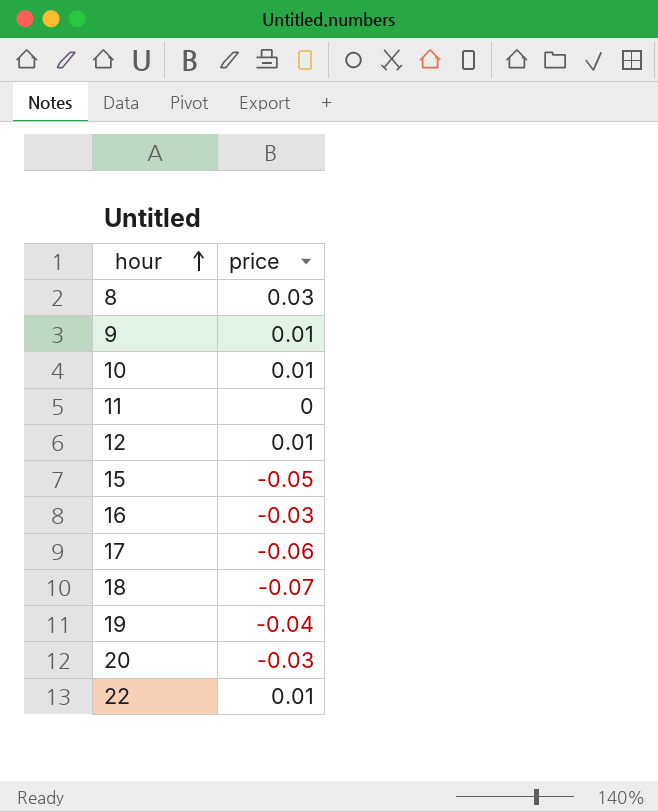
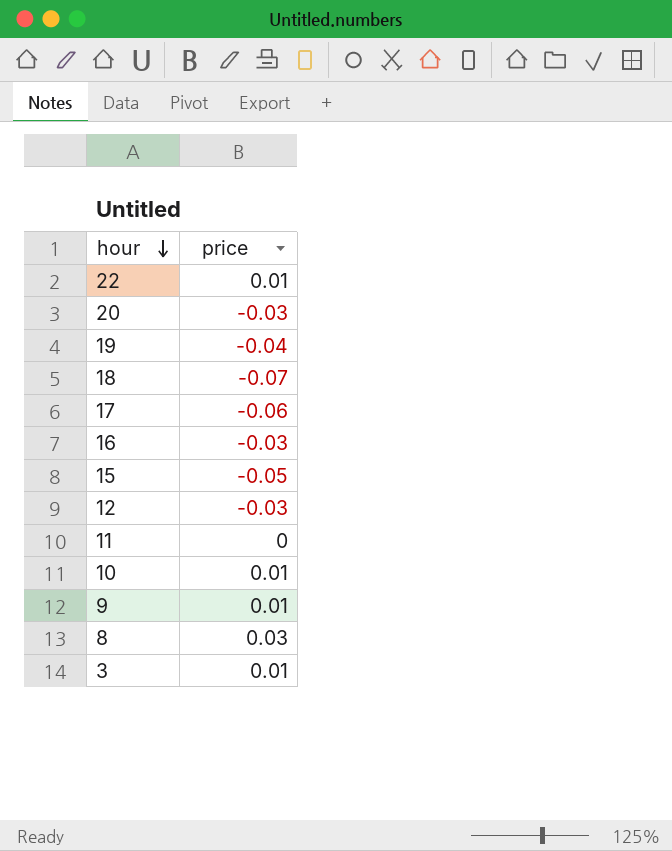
row order: hour ascending -> hour descending
12 | price: 0.01 -> -0.03
row 3: none -> 0.01

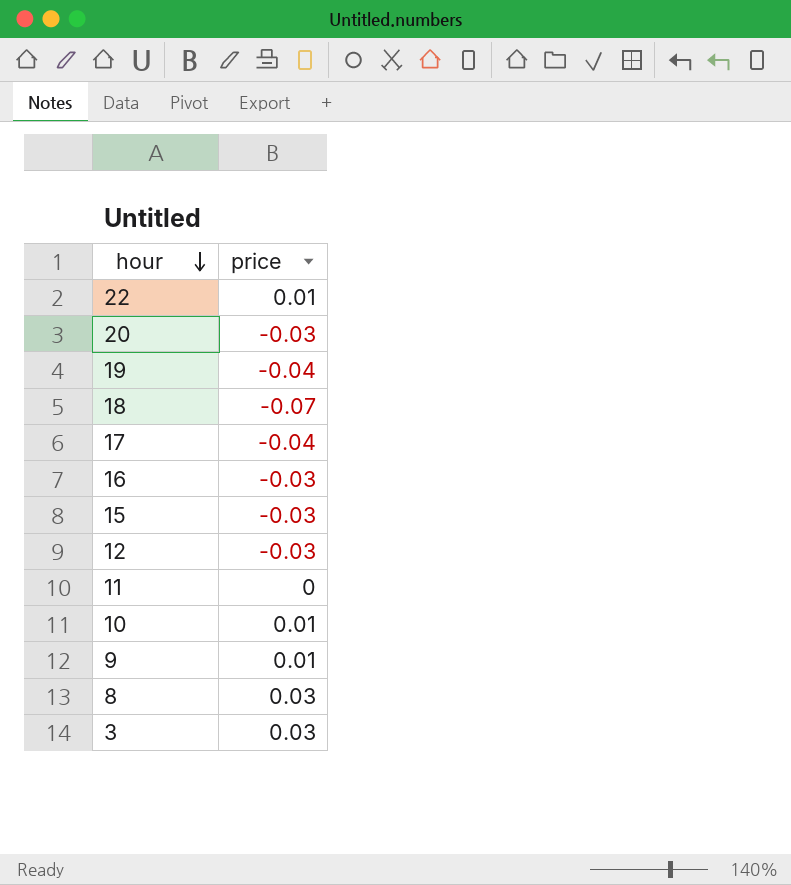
17 | price: -0.06 -> -0.04
15 | price: -0.05 -> -0.03
3 | price: 0.01 -> 0.03

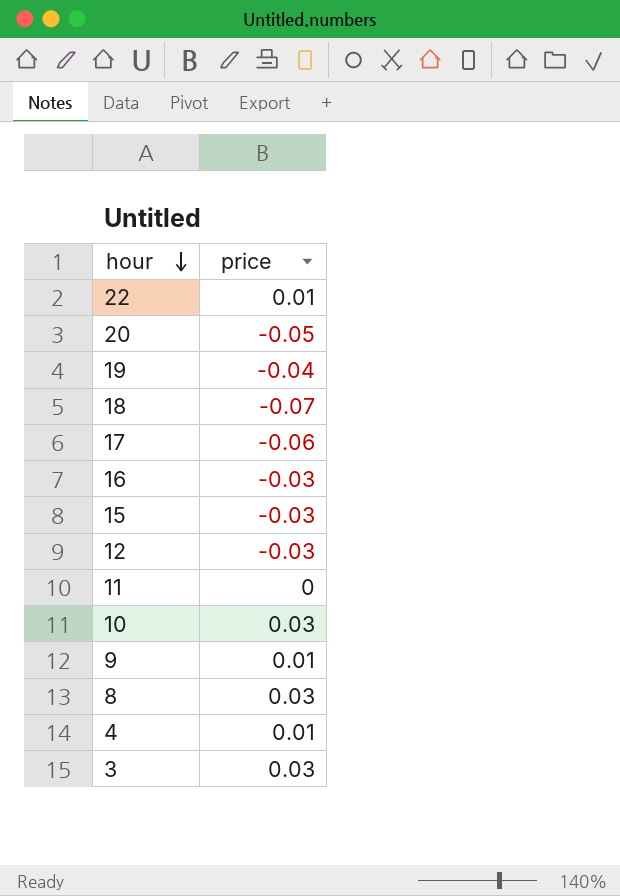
20 | price: -0.03 -> -0.05
17 | price: -0.04 -> -0.06
10 | price: 0.01 -> 0.03
row 4: none -> 0.01

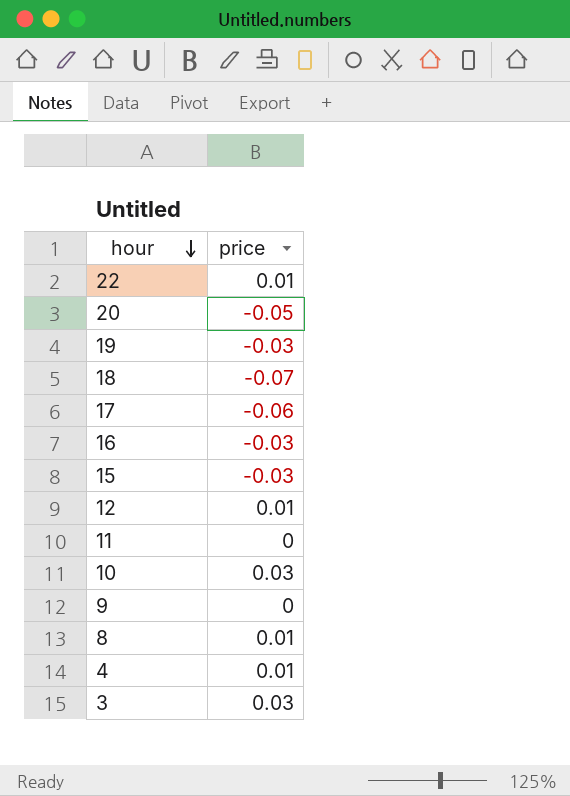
19 | price: -0.04 -> -0.03
12 | price: -0.03 -> 0.01
9 | price: 0.01 -> 0
8 | price: 0.03 -> 0.01

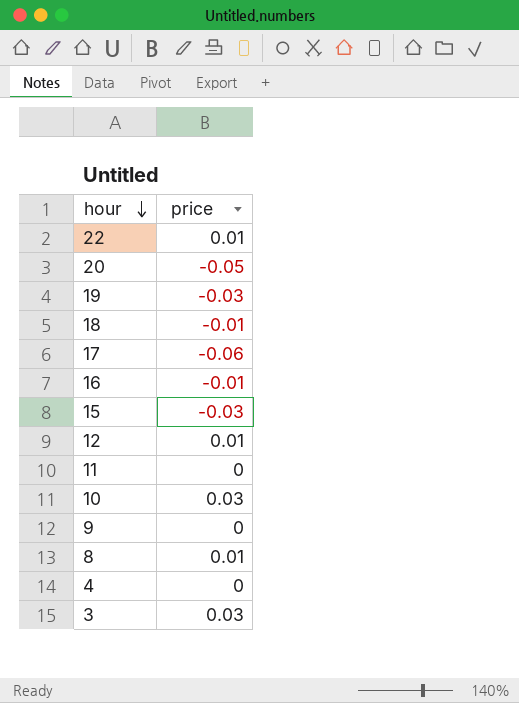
18 | price: -0.07 -> -0.01
16 | price: -0.03 -> -0.01
4 | price: 0.01 -> 0

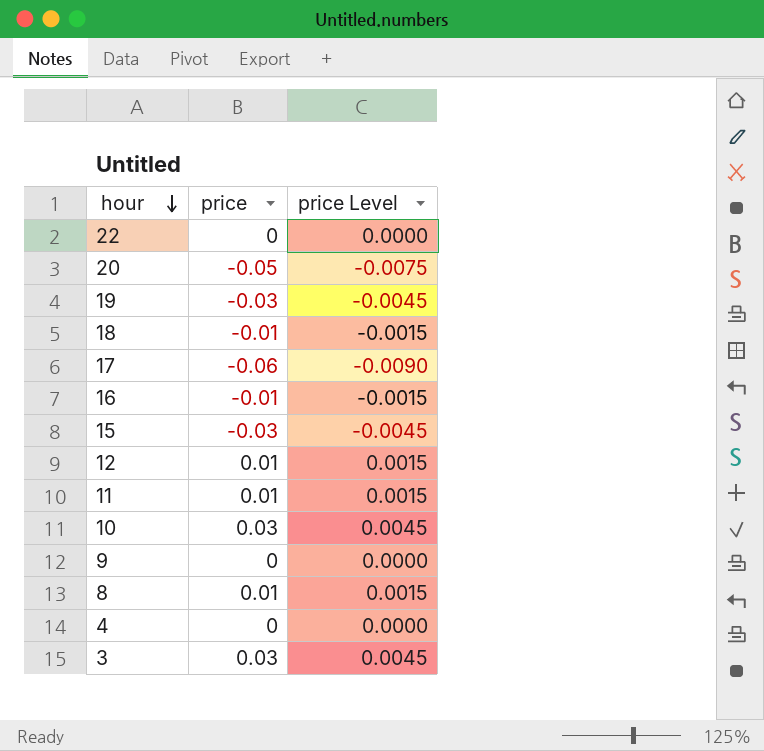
column price Level | formula: none -> [price] * 0.15
22 | price: 0.01 -> 0
11 | price: 0 -> 0.01

